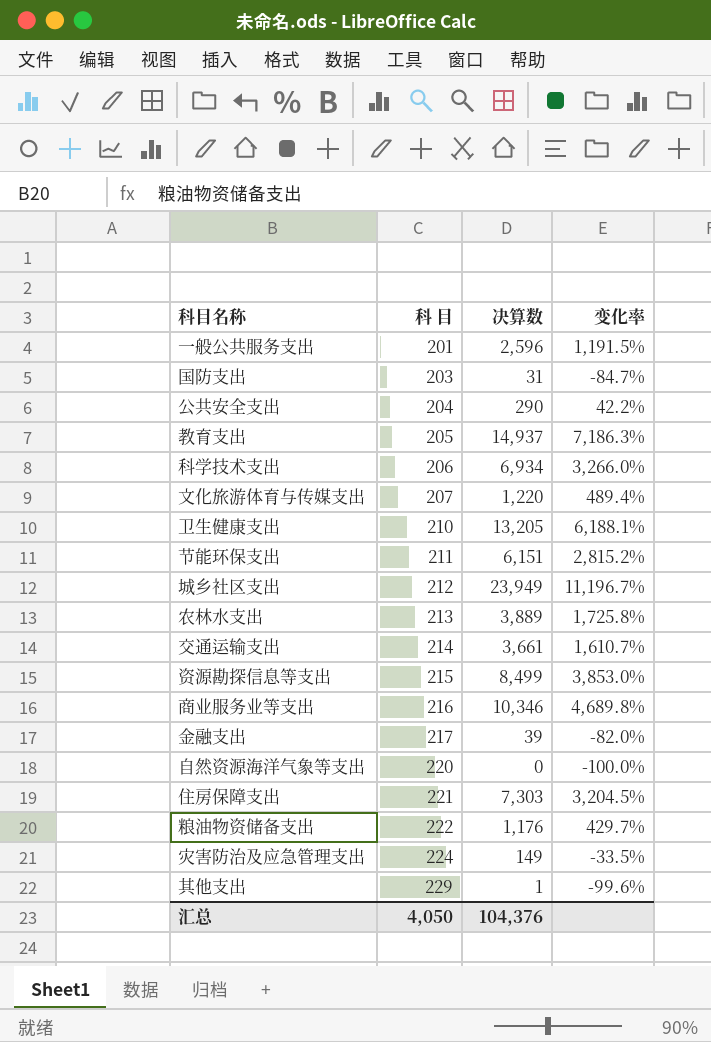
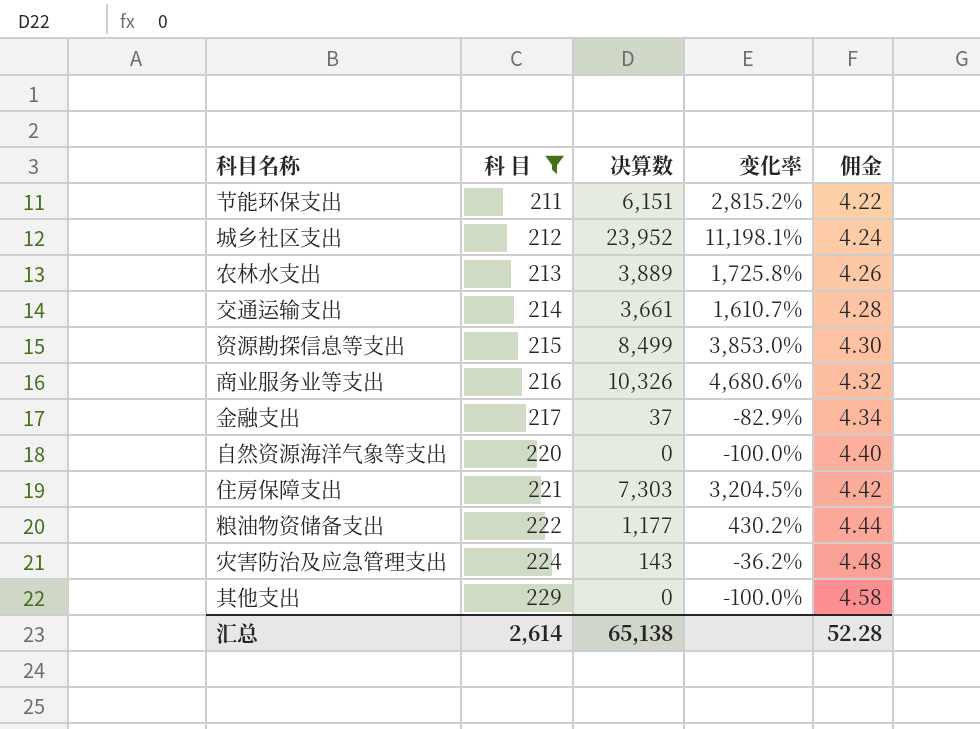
filter: none -> 科 目 >= 211
column 佣金 | formula: none -> [科 目] * 0.02
城乡社区支出 | 决算数: 23,949 -> 23,952
城乡社区支出 | 变化率: 11,196.7% -> 11,198.1%
商业服务业等支出 | 决算数: 10,346 -> 10,326
商业服务业等支出 | 变化率: 4,689.8% -> 4,680.6%
金融支出 | 决算数: 39 -> 37
金融支出 | 变化率: -82.0% -> -82.9%
粮油物资储备支出 | 决算数: 1,176 -> 1,177
粮油物资储备支出 | 变化率: 429.7% -> 430.2%
灾害防治及应急管理支出 | 决算数: 149 -> 143
灾害防治及应急管理支出 | 变化率: -33.5% -> -36.2%
其他支出 | 决算数: 1 -> 0
其他支出 | 变化率: -99.6% -> -100.0%
汇总 | 科 目: 4,050 -> 2,614
汇总 | 决算数: 104,376 -> 65,138

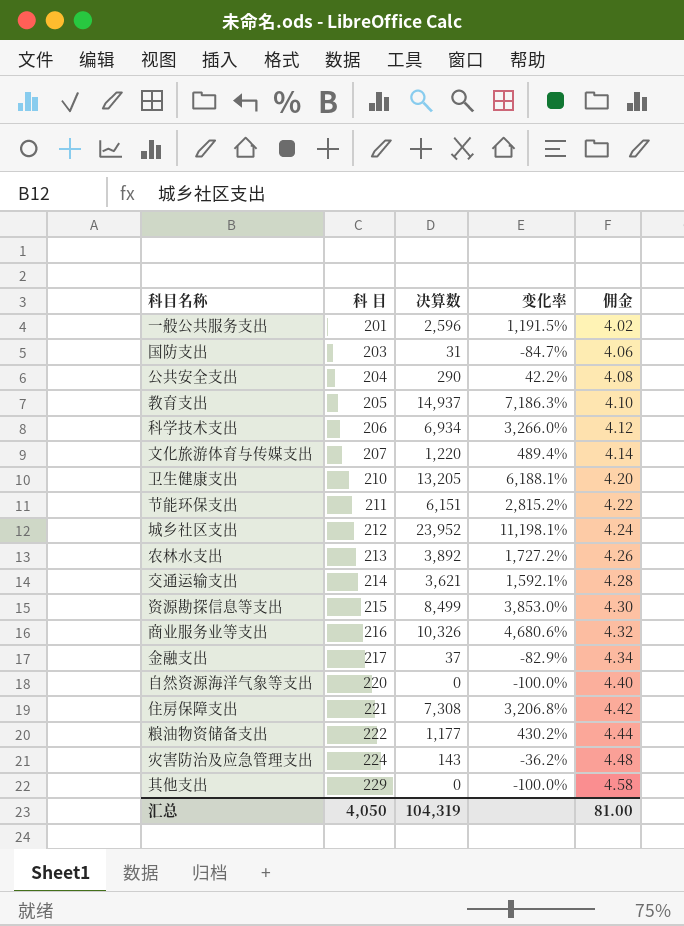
filter: 科 目 >= 211 -> none
农林水支出 | 决算数: 3,889 -> 3,892
农林水支出 | 变化率: 1,725.8% -> 1,727.2%
交通运输支出 | 决算数: 3,661 -> 3,621
交通运输支出 | 变化率: 1,610.7% -> 1,592.1%
住房保障支出 | 决算数: 7,303 -> 7,308
住房保障支出 | 变化率: 3,204.5% -> 3,206.8%
汇总 | 科 目: 2,614 -> 4,050
汇总 | 决算数: 65,138 -> 104,319
汇总 | 佣金: 52.28 -> 81.00

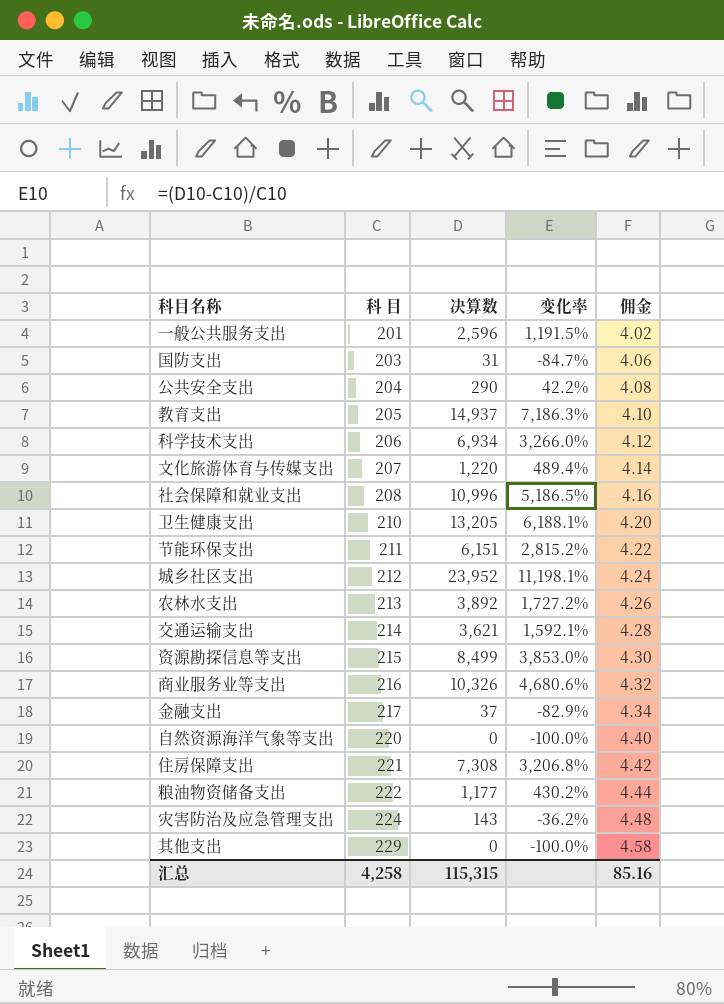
row 社会保障和就业支出: none -> 208 | 10,996 | 5,186.5% | 4.16
汇总 | 科 目: 4,050 -> 4,258
汇总 | 决算数: 104,319 -> 115,315
汇总 | 佣金: 81.00 -> 85.16

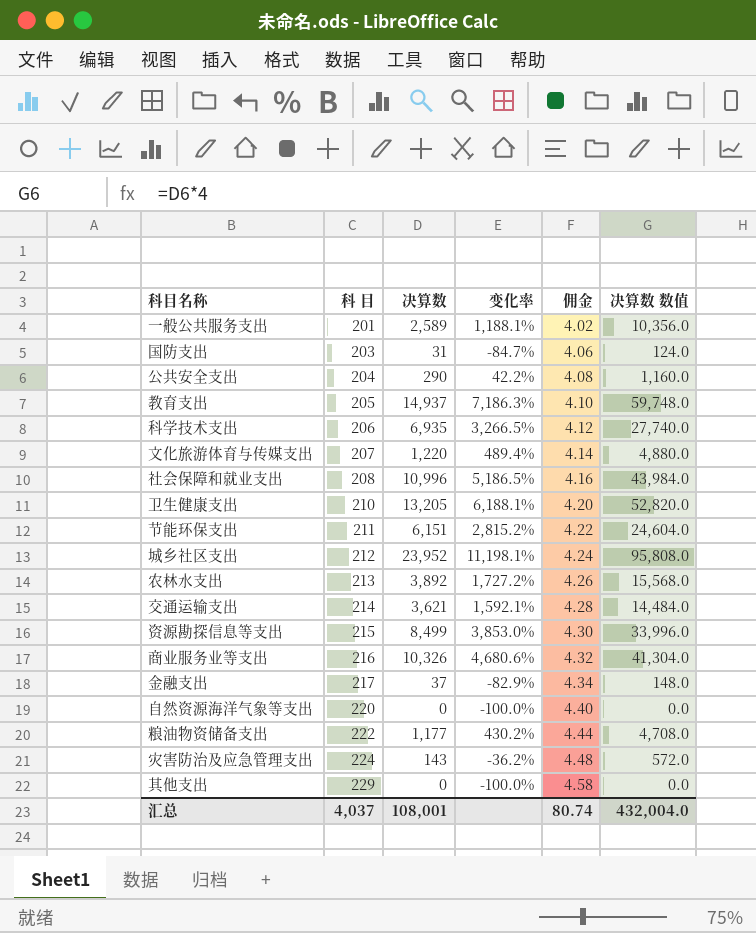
column 决算数 数值 | formula: none -> [决算数] * 4
row 住房保障支出: 221 | 7,308 | 3,206.8% | 4.42 -> none
一般公共服务支出 | 决算数: 2,596 -> 2,589
一般公共服务支出 | 变化率: 1,191.5% -> 1,188.1%
科学技术支出 | 决算数: 6,934 -> 6,935
科学技术支出 | 变化率: 3,266.0% -> 3,266.5%
汇总 | 科 目: 4,258 -> 4,037
汇总 | 决算数: 115,315 -> 108,001
汇总 | 佣金: 85.16 -> 80.74

